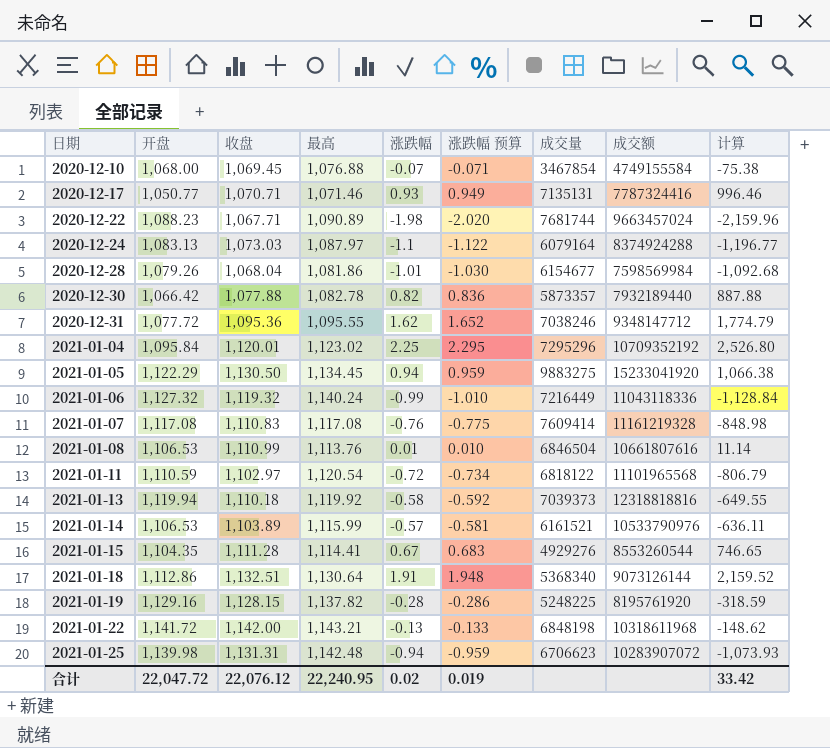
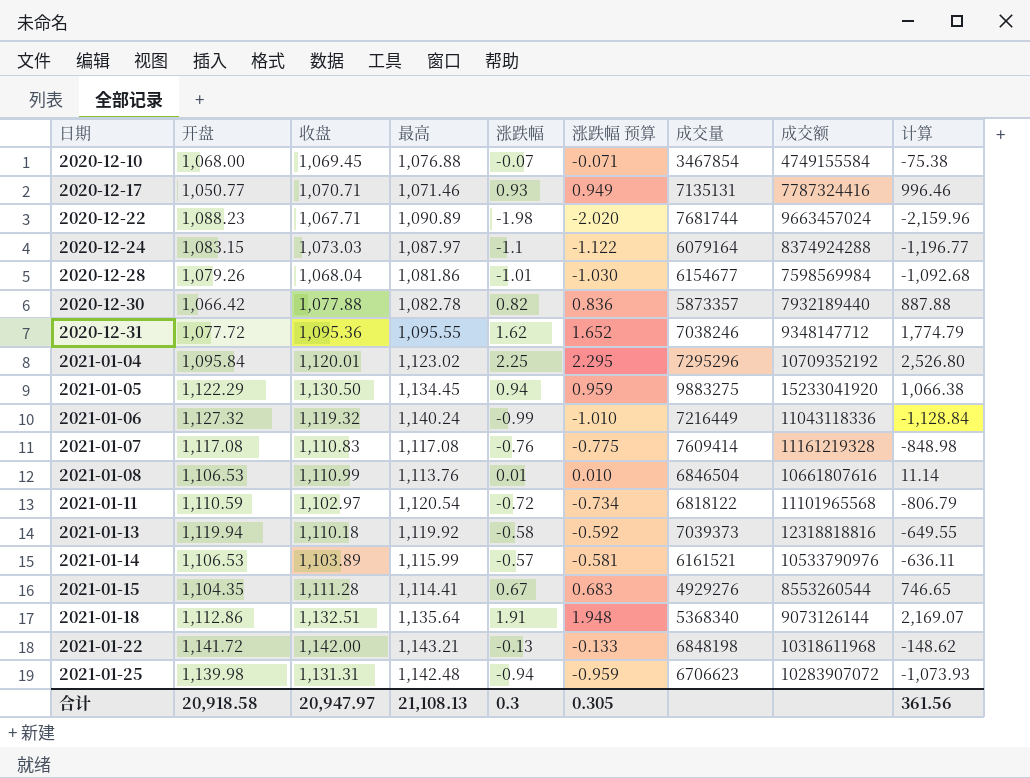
row 2021-01-19: 1,129.16 | 1,128.15 | 1,137.82 | -0.28 | -0.286 | 5248225 | 8195761920 | -318.59 -> none
2020-12-24 | 开盘: 1,083.13 -> 1,083.15
2021-01-18 | 最高: 1,130.64 -> 1,135.64
2021-01-18 | 计算: 2,159.52 -> 2,169.07
合计 | 开盘: 22,047.72 -> 20,918.58
合计 | 收盘: 22,076.12 -> 20,947.97
合计 | 最高: 22,240.95 -> 21,108.13
合计 | 涨跌幅: 0.02 -> 0.3
合计 | 涨跌幅 预算: 0.019 -> 0.305
合计 | 计算: 33.42 -> 361.56

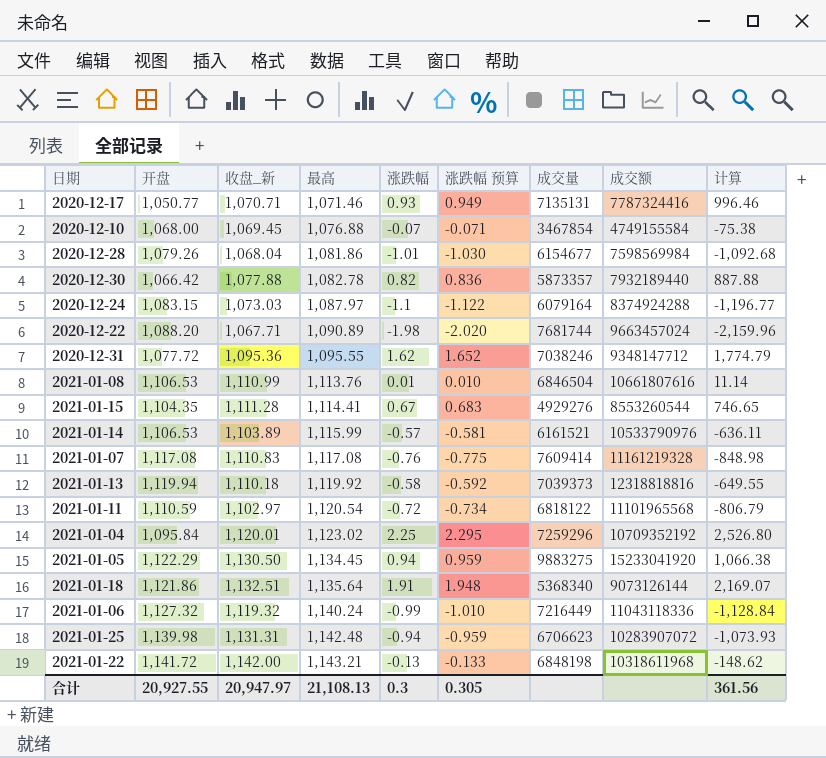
row order: 日期 ascending -> 最高 ascending
column name: 收盘 -> 收盘_新
2020-12-22 | 开盘: 1,088.23 -> 1,088.20
2021-01-04 | 成交量: 7295296 -> 7259296
2021-01-18 | 开盘: 1,112.86 -> 1,121.86
合计 | 开盘: 20,918.58 -> 20,927.55

